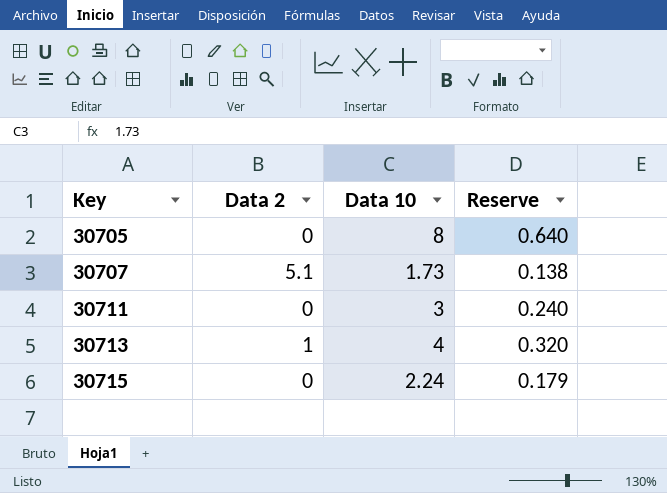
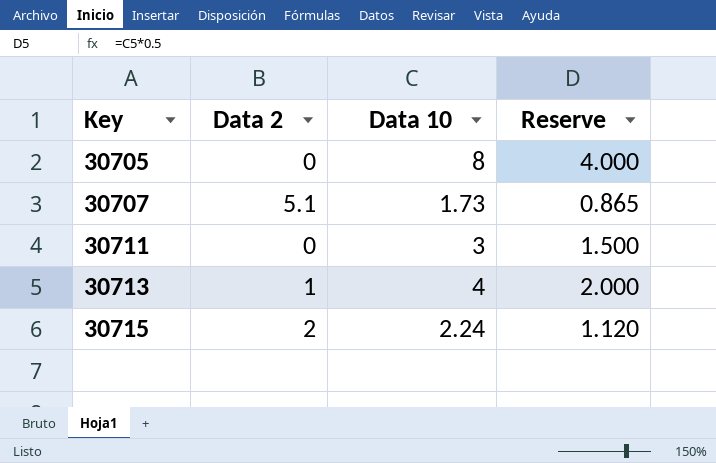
column Reserve | formula: [Data 10] * 0.08 -> [Data 10] * 0.5
30715 | Data 2: 0 -> 2

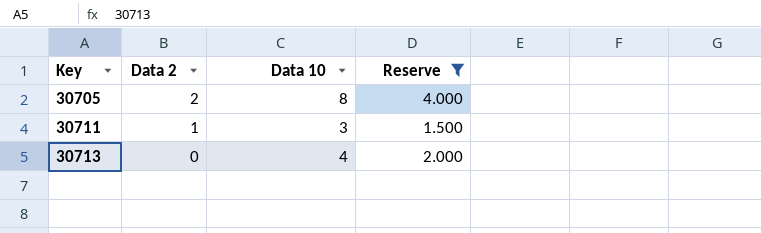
filter: none -> Reserve >= 1.500
30705 | Data 2: 0 -> 2
30711 | Data 2: 0 -> 1
30713 | Data 2: 1 -> 0

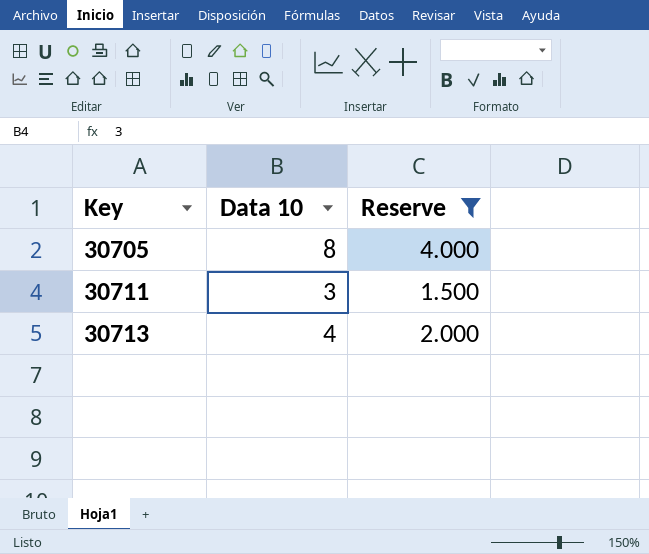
column Data 2 | position: 2 -> none

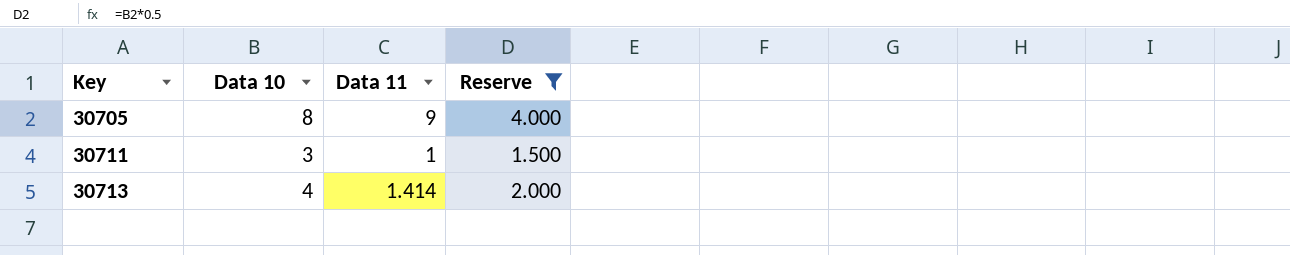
column Data 11 | position: none -> 3

